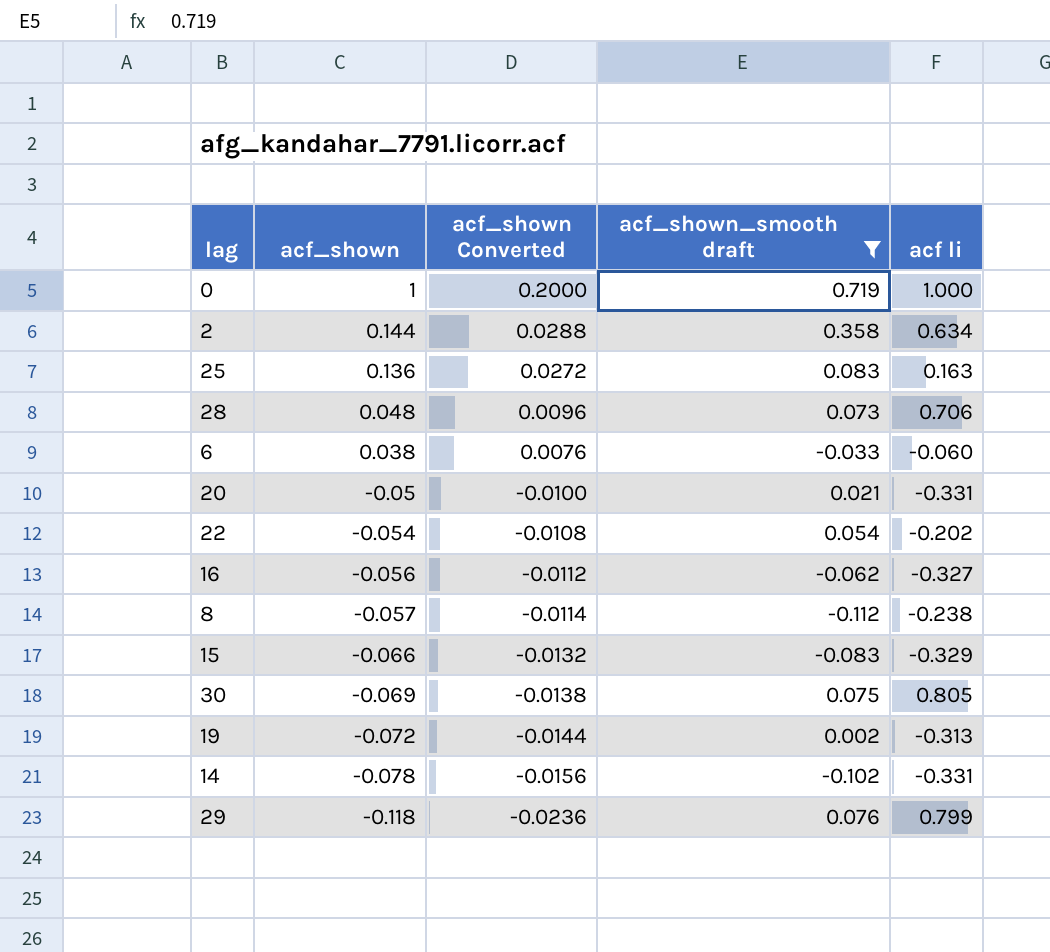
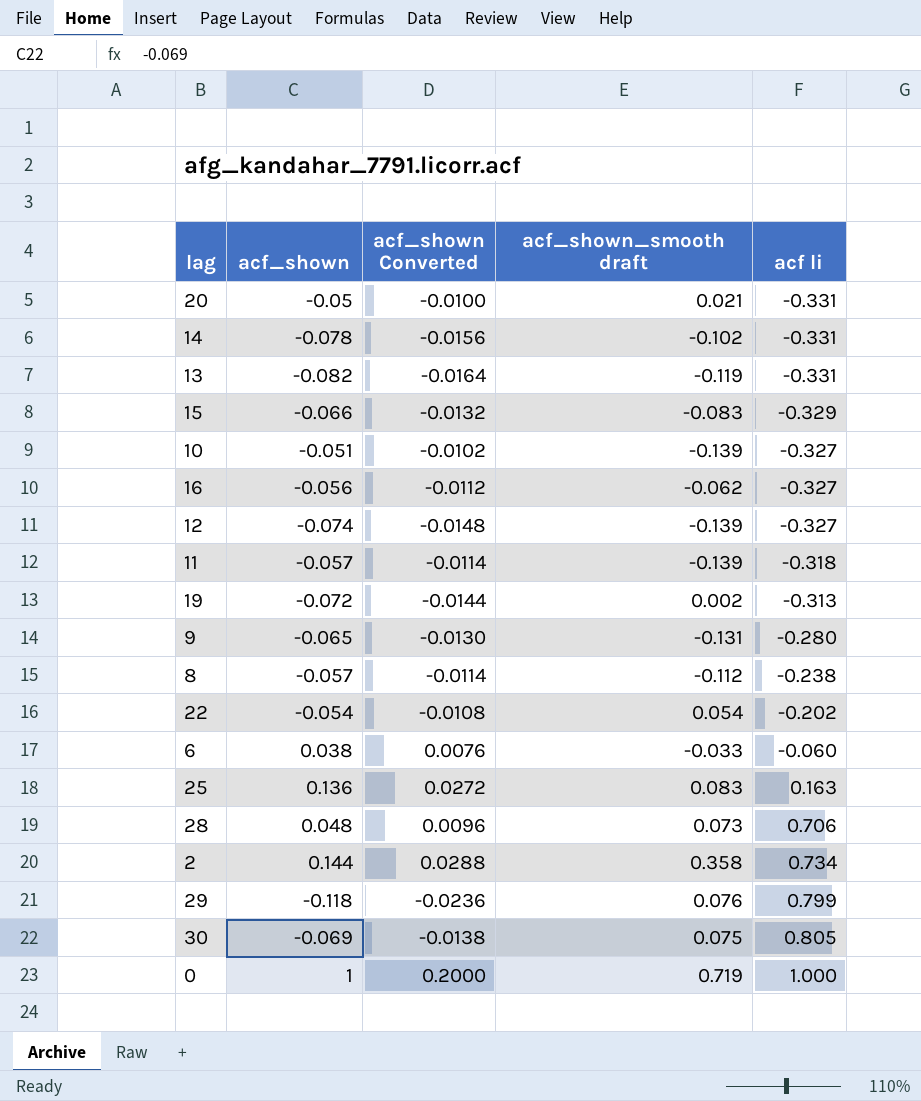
filter: acf_shown_smooth draft >= -0.112 -> none
row order: acf_shown descending -> acf li ascending
2 | acf li: 0.634 -> 0.734

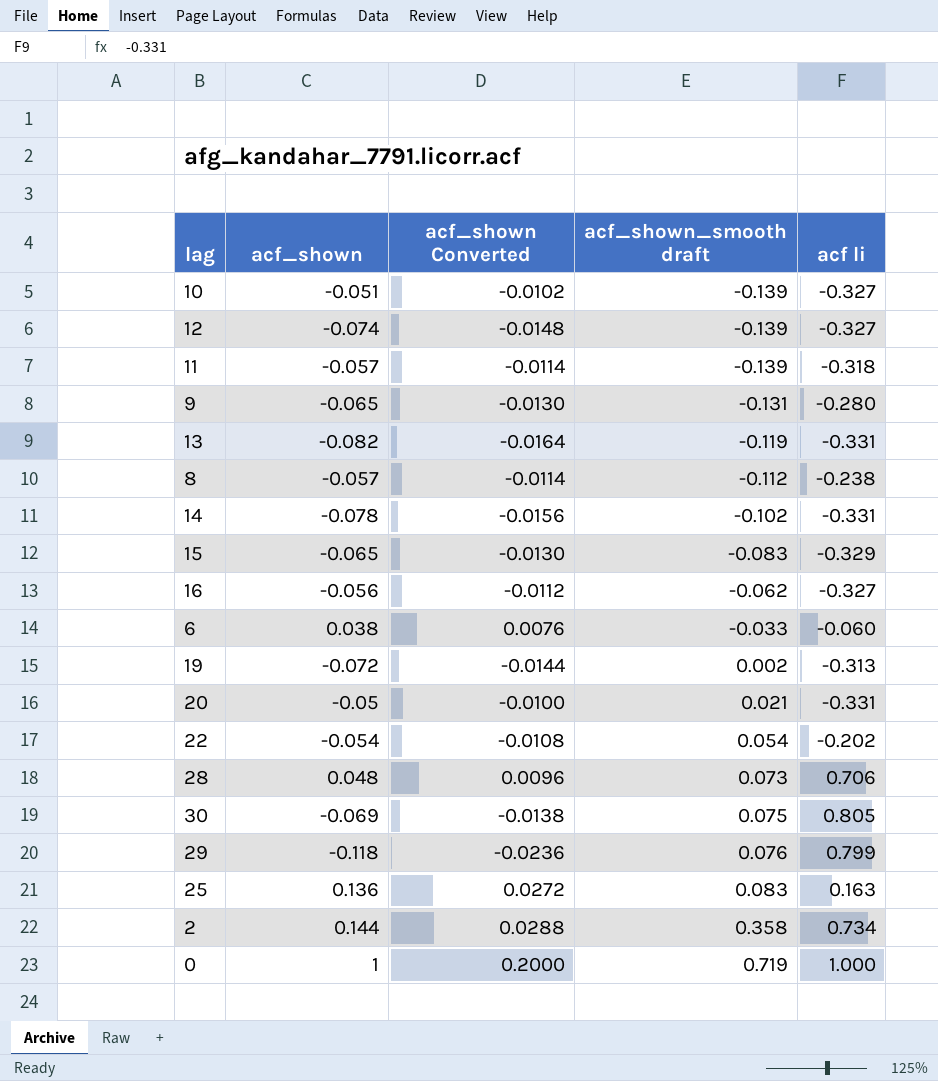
row order: acf li ascending -> acf_shown_smooth draft ascending
15 | acf_shown: -0.066 -> -0.065
15 | acf_shown Converted: -0.0132 -> -0.0130

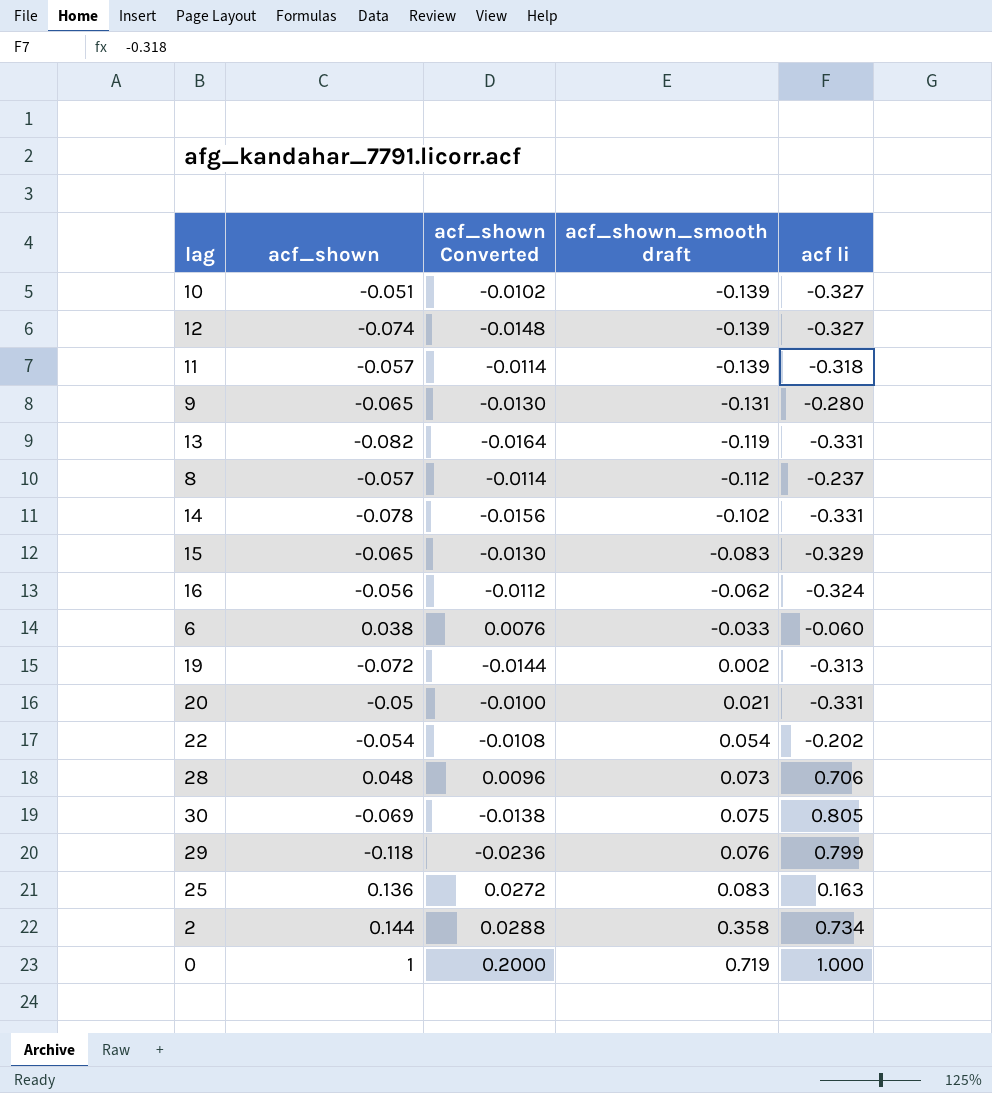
8 | acf li: -0.238 -> -0.237
16 | acf li: -0.327 -> -0.324

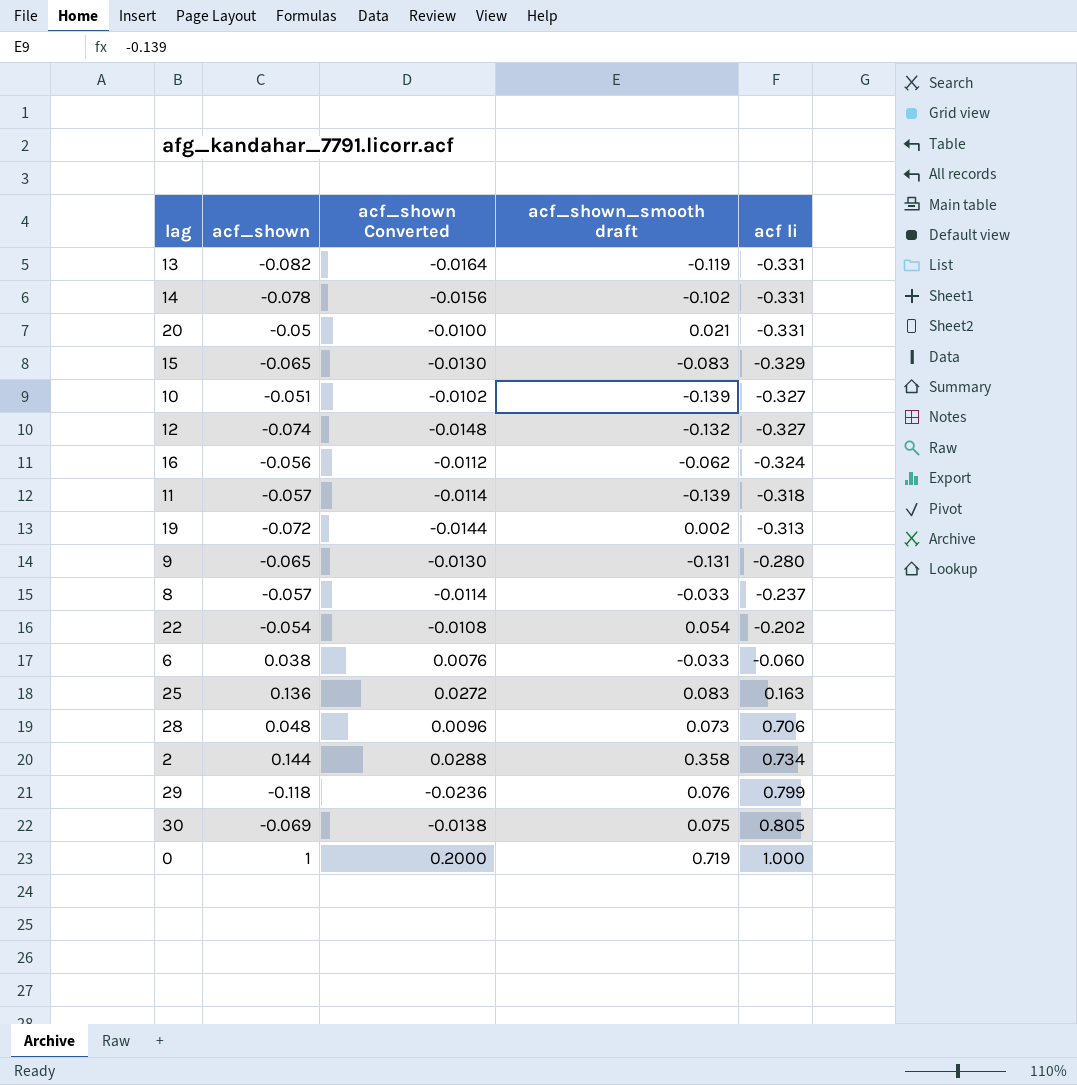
row order: acf_shown_smooth draft ascending -> acf li ascending
12 | acf_shown_smooth draft: -0.139 -> -0.132
8 | acf_shown_smooth draft: -0.112 -> -0.033

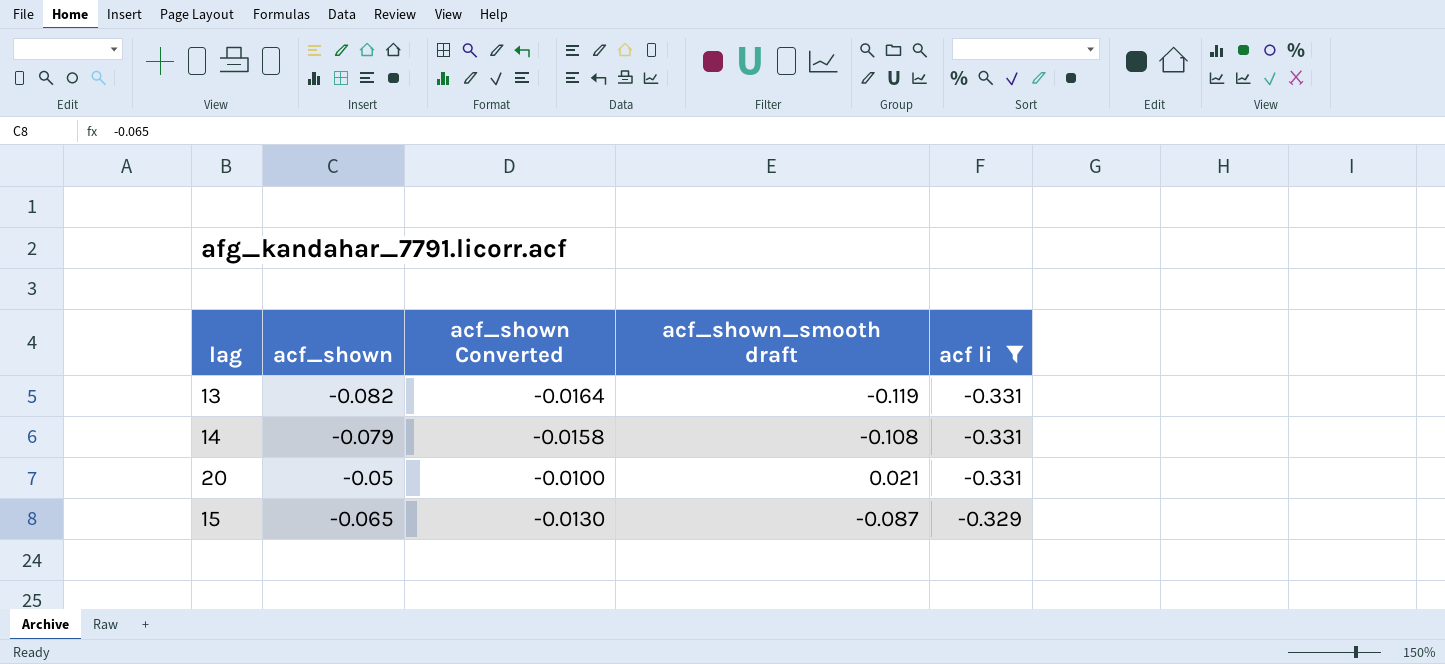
filter: none -> acf li <= -0.329
14 | acf_shown: -0.078 -> -0.079
14 | acf_shown Converted: -0.0156 -> -0.0158
14 | acf_shown_smooth draft: -0.102 -> -0.108
15 | acf_shown_smooth draft: -0.083 -> -0.087

